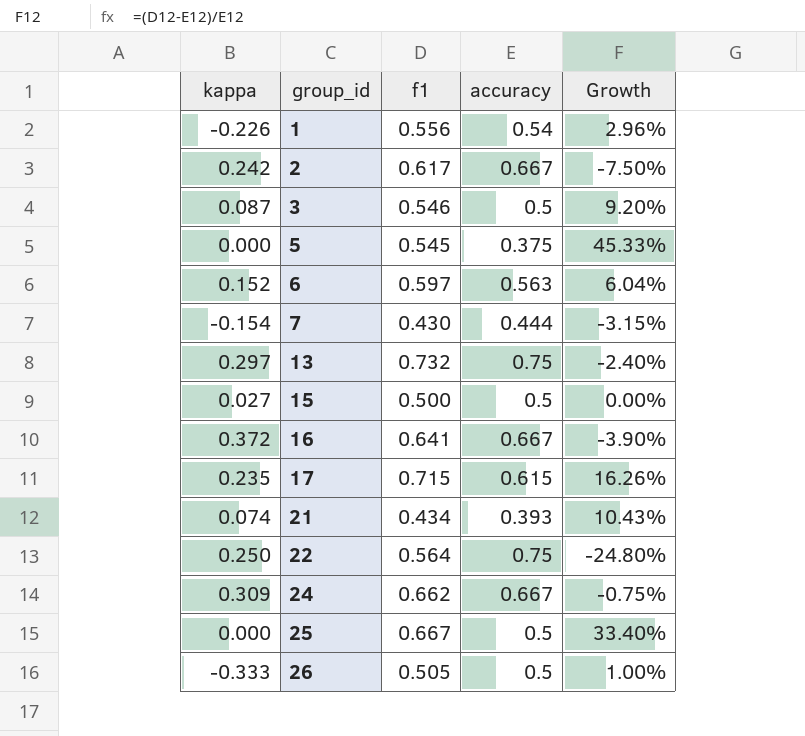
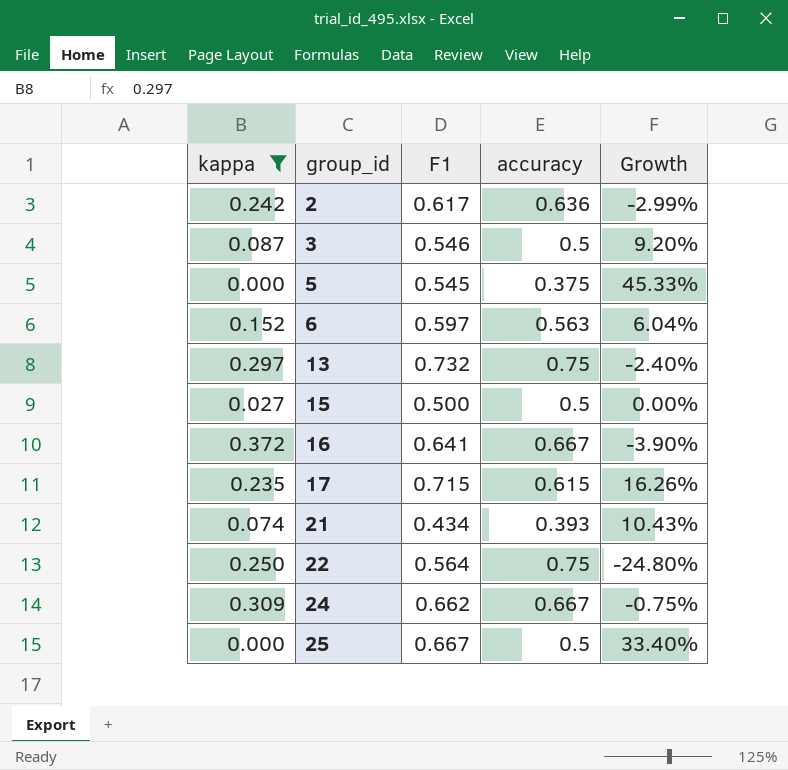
filter: none -> kappa >= 0.000
column name: f1 -> F1
2 | accuracy: 0.667 -> 0.636
2 | Growth: -7.50% -> -2.99%

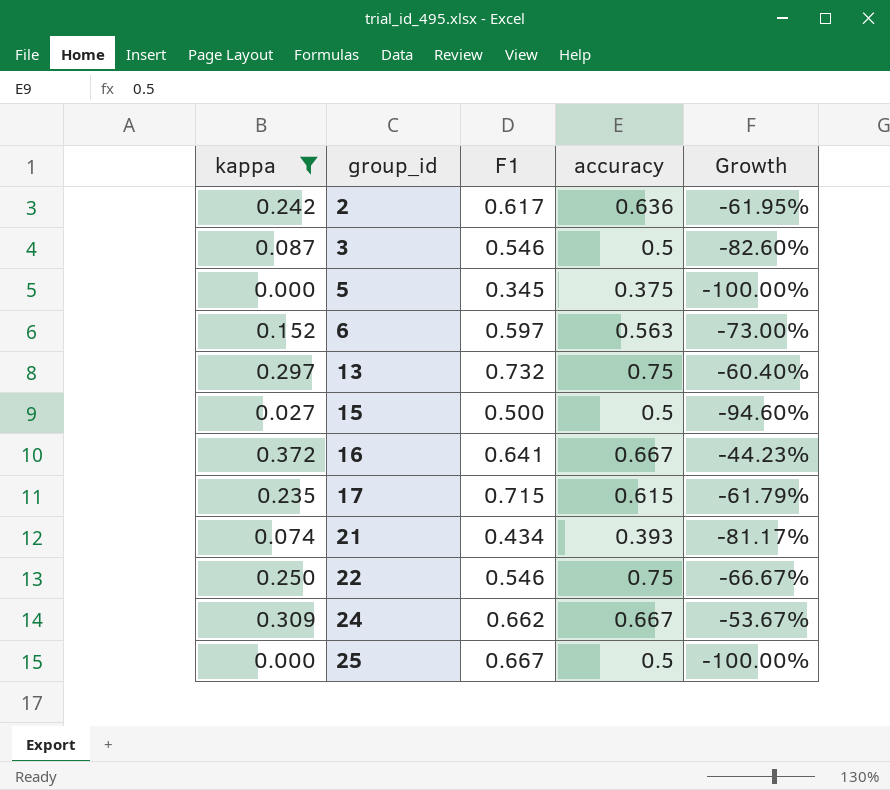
column Growth | formula: ([F1] - [accuracy]) / [accuracy] -> ([kappa] - [accuracy]) / [accuracy]
5 | F1: 0.545 -> 0.345
22 | F1: 0.564 -> 0.546

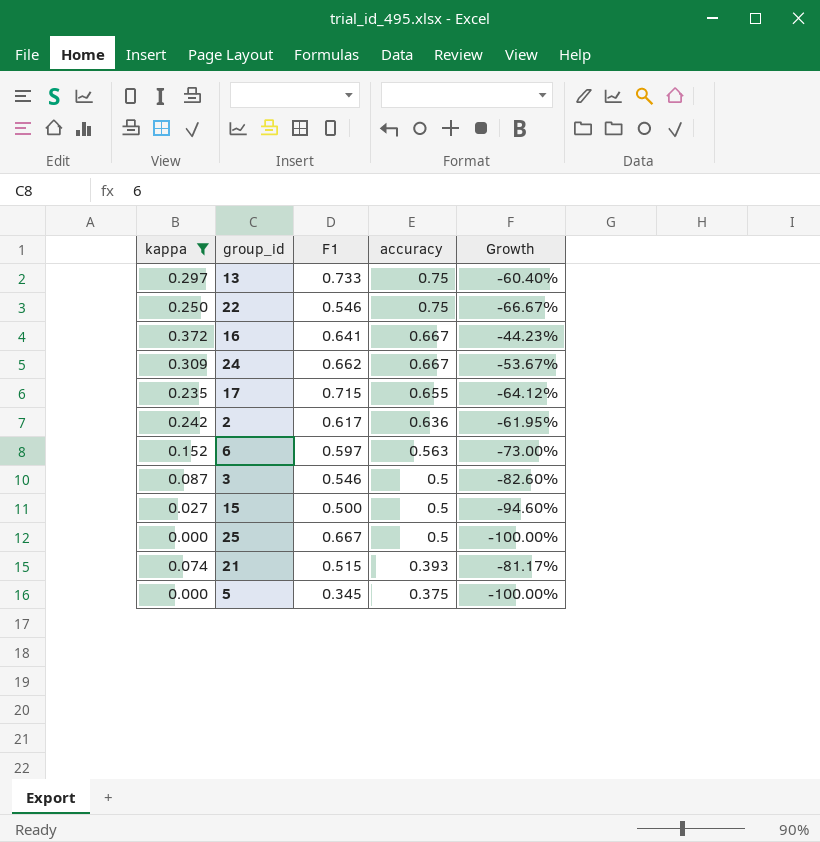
row order: group_id ascending -> accuracy descending
13 | F1: 0.732 -> 0.733
17 | accuracy: 0.615 -> 0.655
17 | Growth: -61.79% -> -64.12%
21 | F1: 0.434 -> 0.515

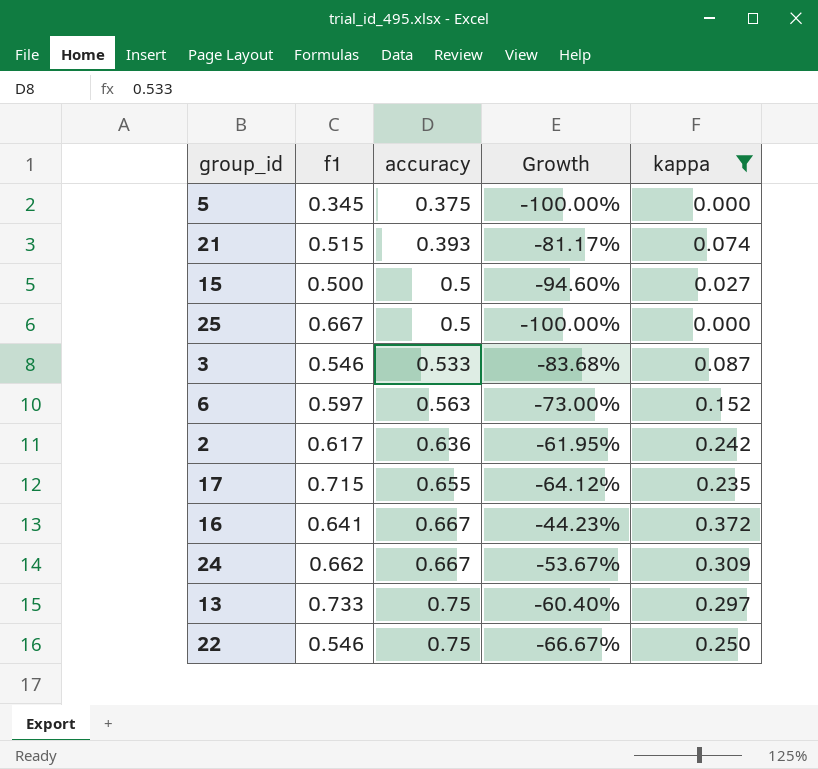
row order: accuracy descending -> accuracy ascending
column name: F1 -> f1
column kappa | position: 1 -> 5
3 | accuracy: 0.5 -> 0.533
3 | Growth: -82.60% -> -83.68%

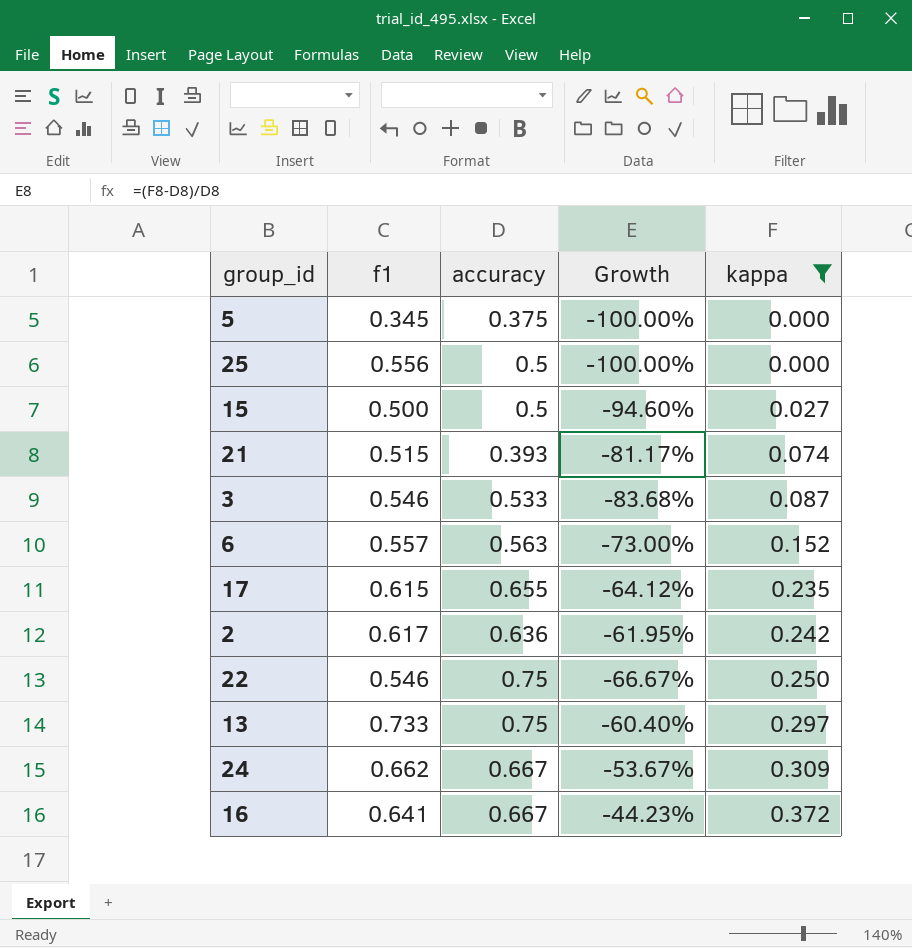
row order: accuracy ascending -> kappa ascending
25 | f1: 0.667 -> 0.556
6 | f1: 0.597 -> 0.557
17 | f1: 0.715 -> 0.615

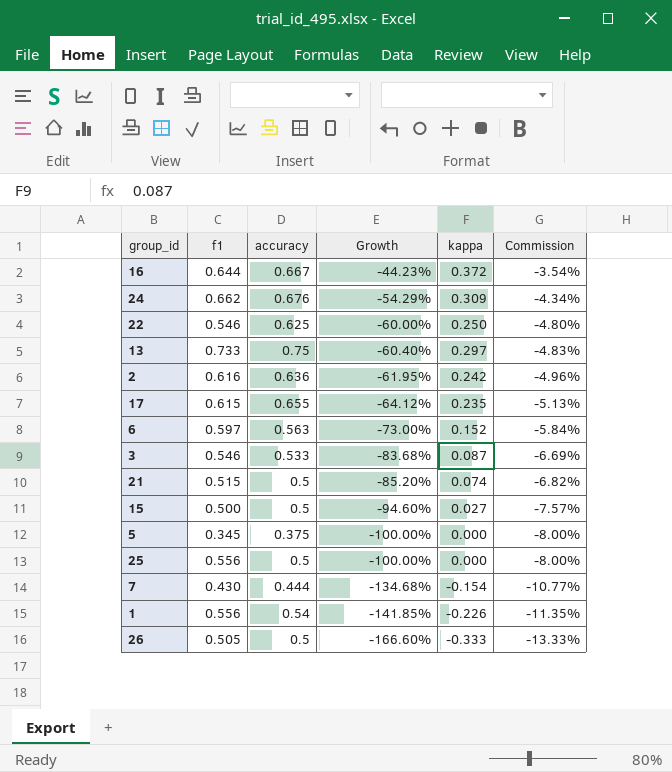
filter: kappa >= 0.000 -> none
row order: kappa ascending -> Growth descending
column Commission | formula: none -> [Growth] * 0.08
16 | f1: 0.641 -> 0.644
24 | accuracy: 0.667 -> 0.676
24 | Growth: -53.67% -> -54.29%
22 | accuracy: 0.75 -> 0.625
22 | Growth: -66.67% -> -60.00%
2 | f1: 0.617 -> 0.616
6 | f1: 0.557 -> 0.597
21 | accuracy: 0.393 -> 0.5
21 | Growth: -81.17% -> -85.20%

